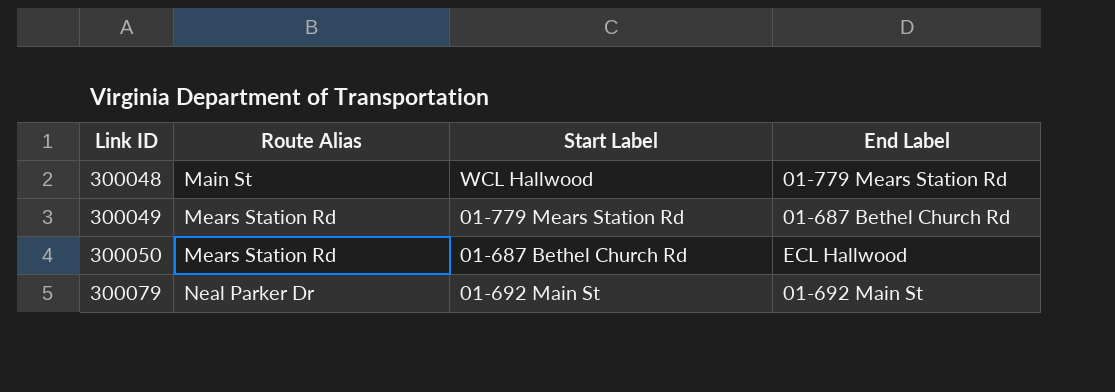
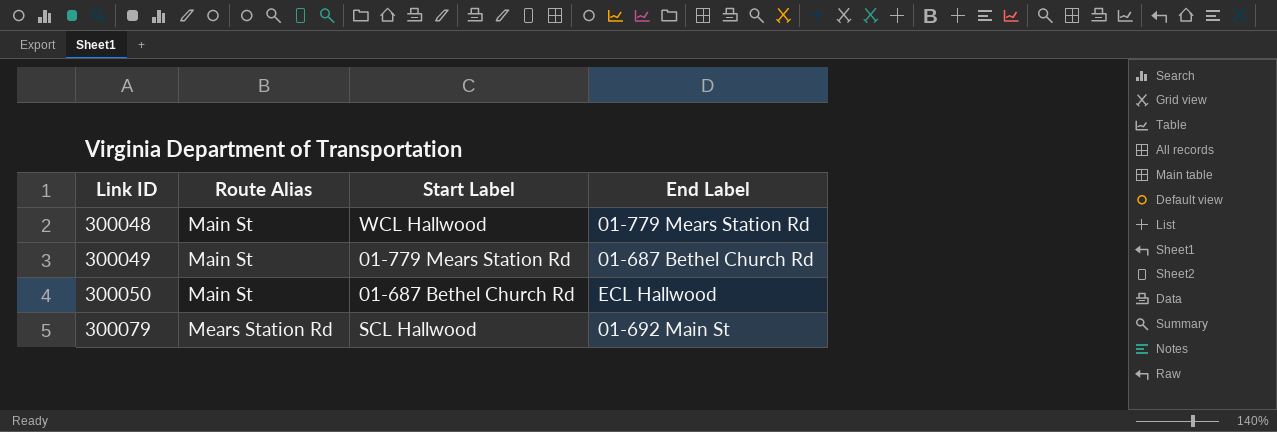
300049 | Route Alias: Mears Station Rd -> Main St
300050 | Route Alias: Mears Station Rd -> Main St
300079 | Route Alias: Neal Parker Dr -> Mears Station Rd
300079 | Start Label: 01-692 Main St -> SCL Hallwood

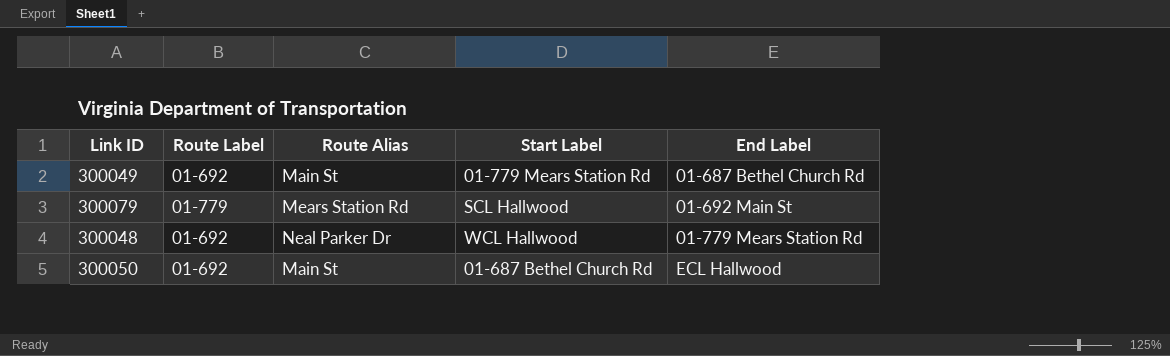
row order: Link ID ascending -> End Label ascending
column Route Label | position: none -> 2
300048 | Route Alias: Main St -> Neal Parker Dr

